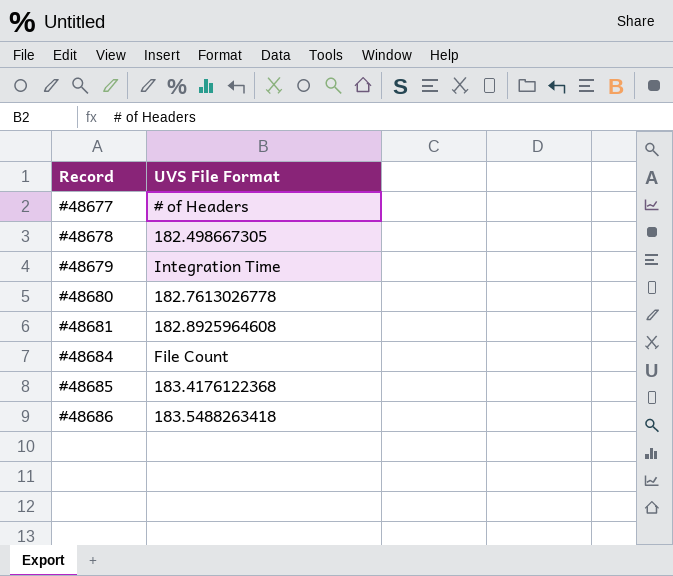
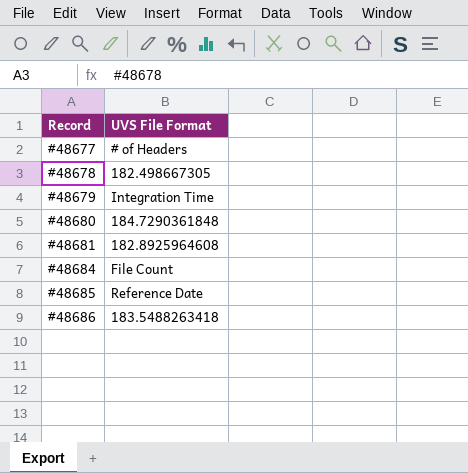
#48680 | UVS File Format: 182.7613026778 -> 184.7290361848
#48685 | UVS File Format: 183.4176122368 -> Reference Date

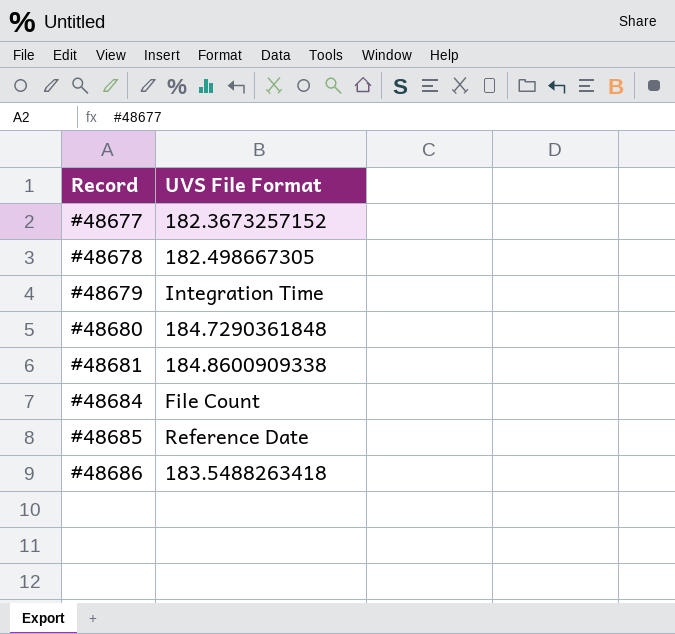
#48677 | UVS File Format: # of Headers -> 182.3673257152
#48681 | UVS File Format: 182.8925964608 -> 184.8600909338

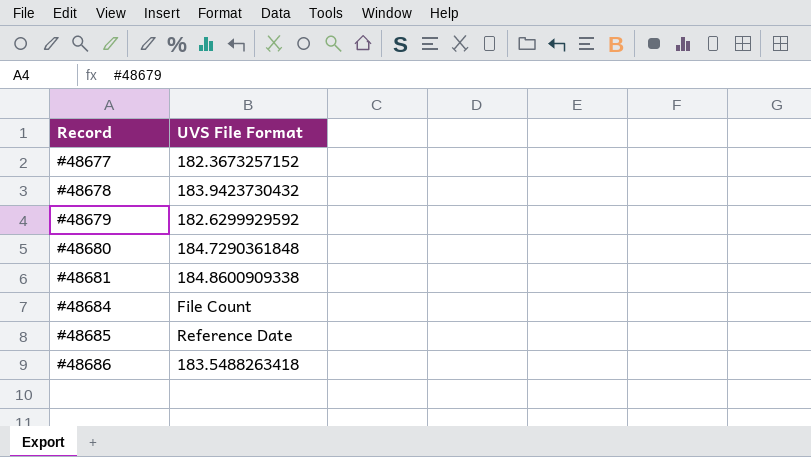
#48678 | UVS File Format: 182.498667305 -> 183.9423730432
#48679 | UVS File Format: Integration Time -> 182.6299929592

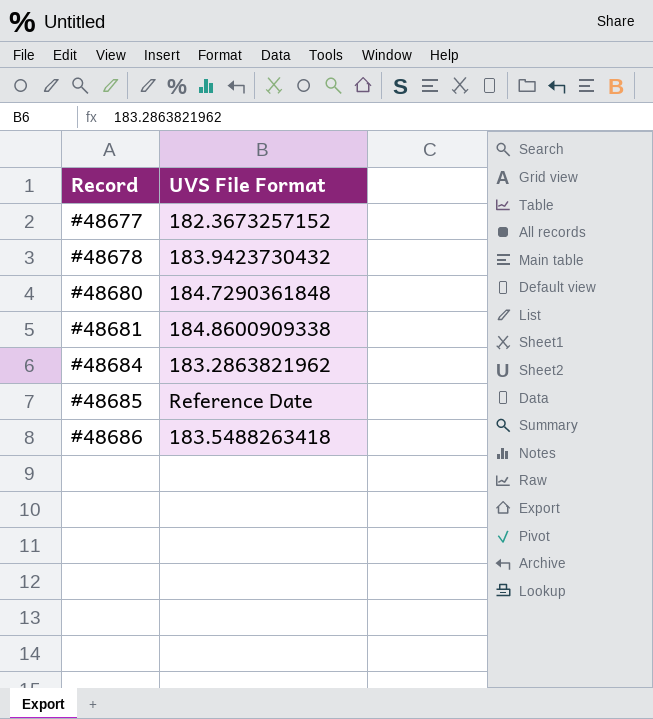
row #48679: 182.6299929592 -> none
#48684 | UVS File Format: File Count -> 183.2863821962

